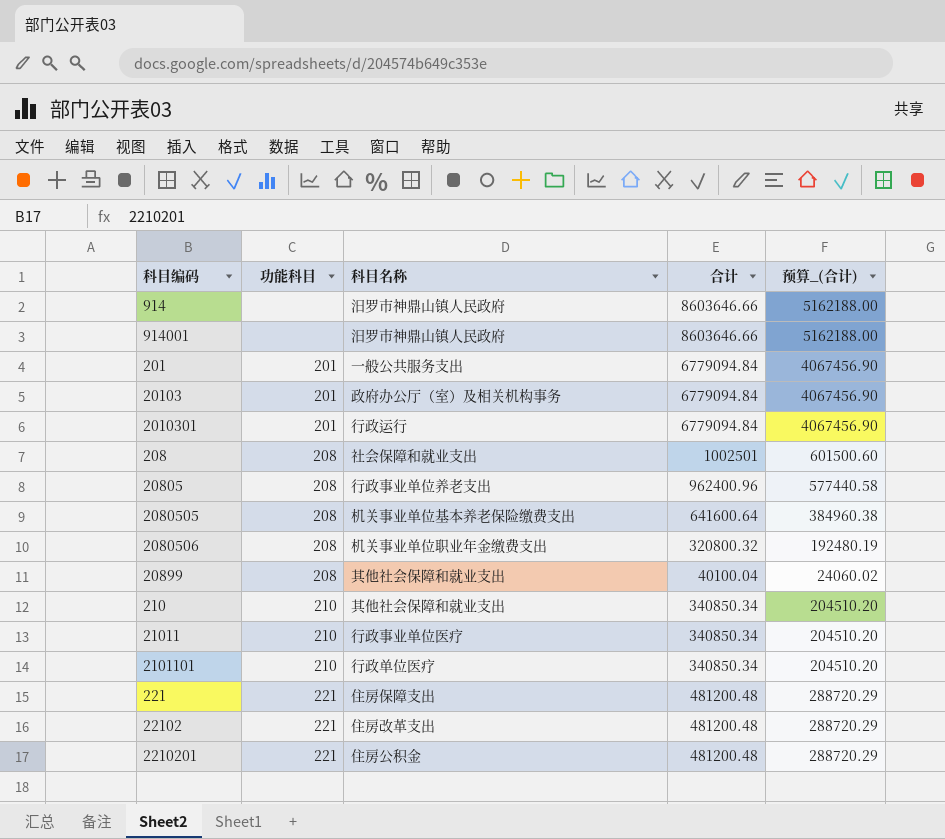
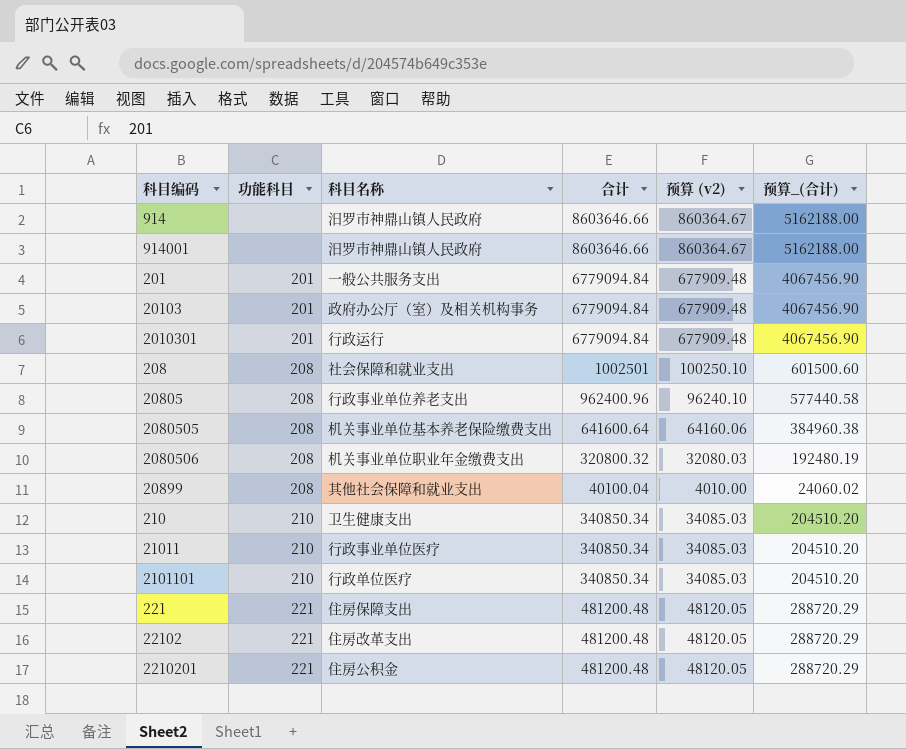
column 预算 (v2) | formula: none -> [合计] * 0.1
210 | 科目名称: 其他社会保障和就业支出 -> 卫生健康支出

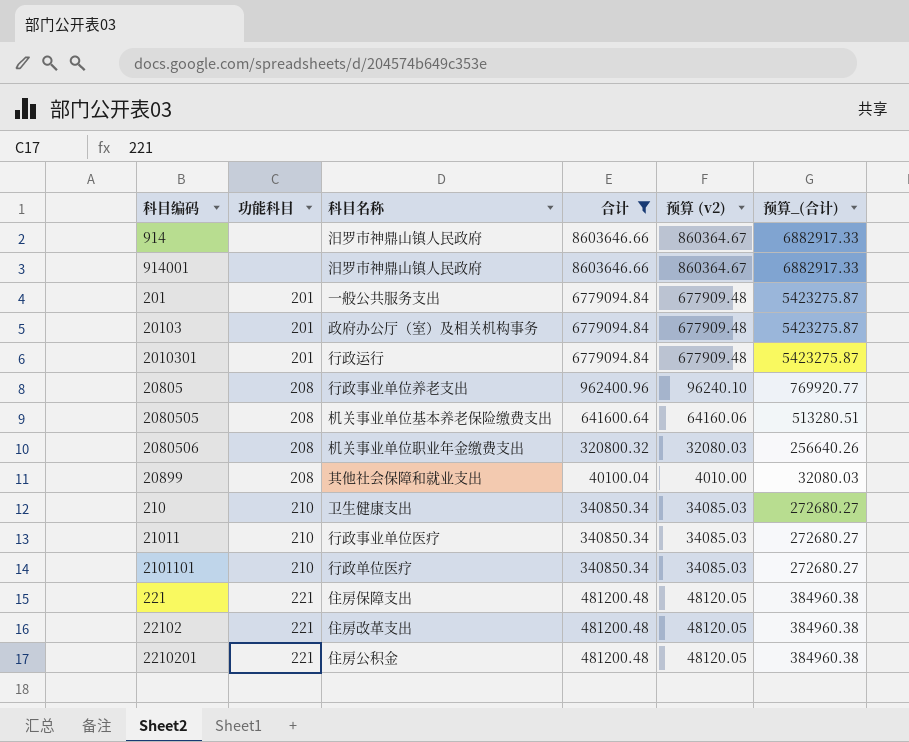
filter: none -> 合计 != 1002501
column 预算_(合计) | formula: [合计] * 0.6 -> [合计] * 0.8

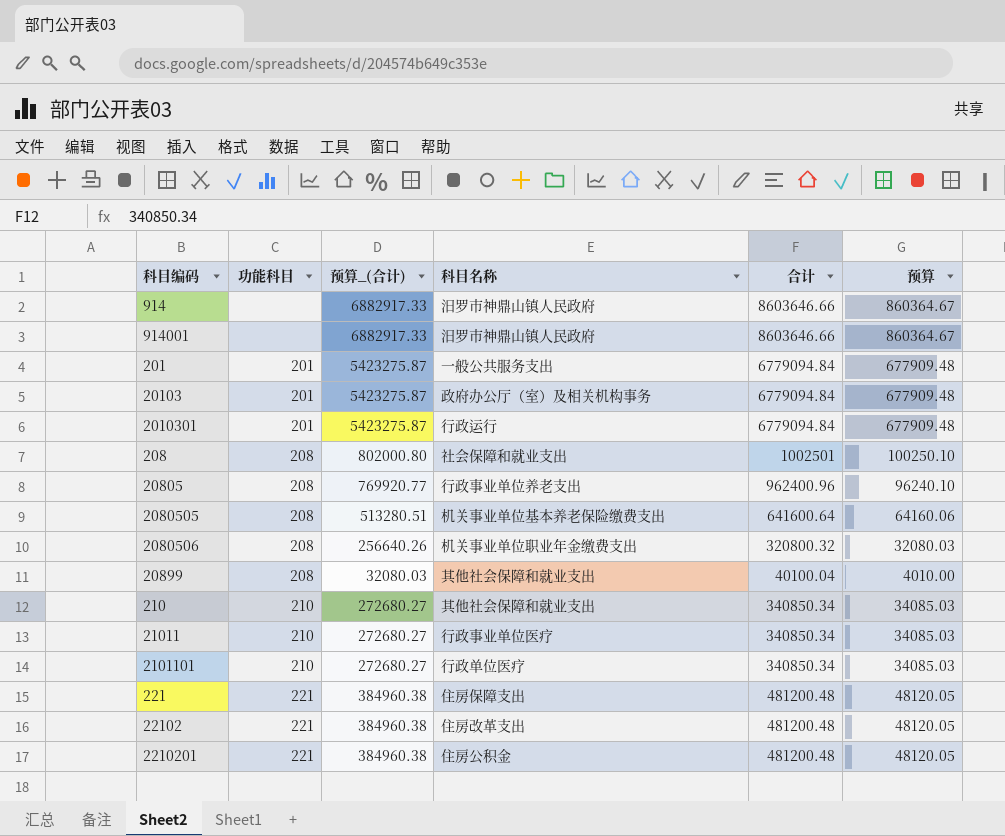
filter: 合计 != 1002501 -> none
column 预算_(合计) | position: 6 -> 3
column name: 预算 (v2) -> 预算
210 | 科目名称: 卫生健康支出 -> 其他社会保障和就业支出

